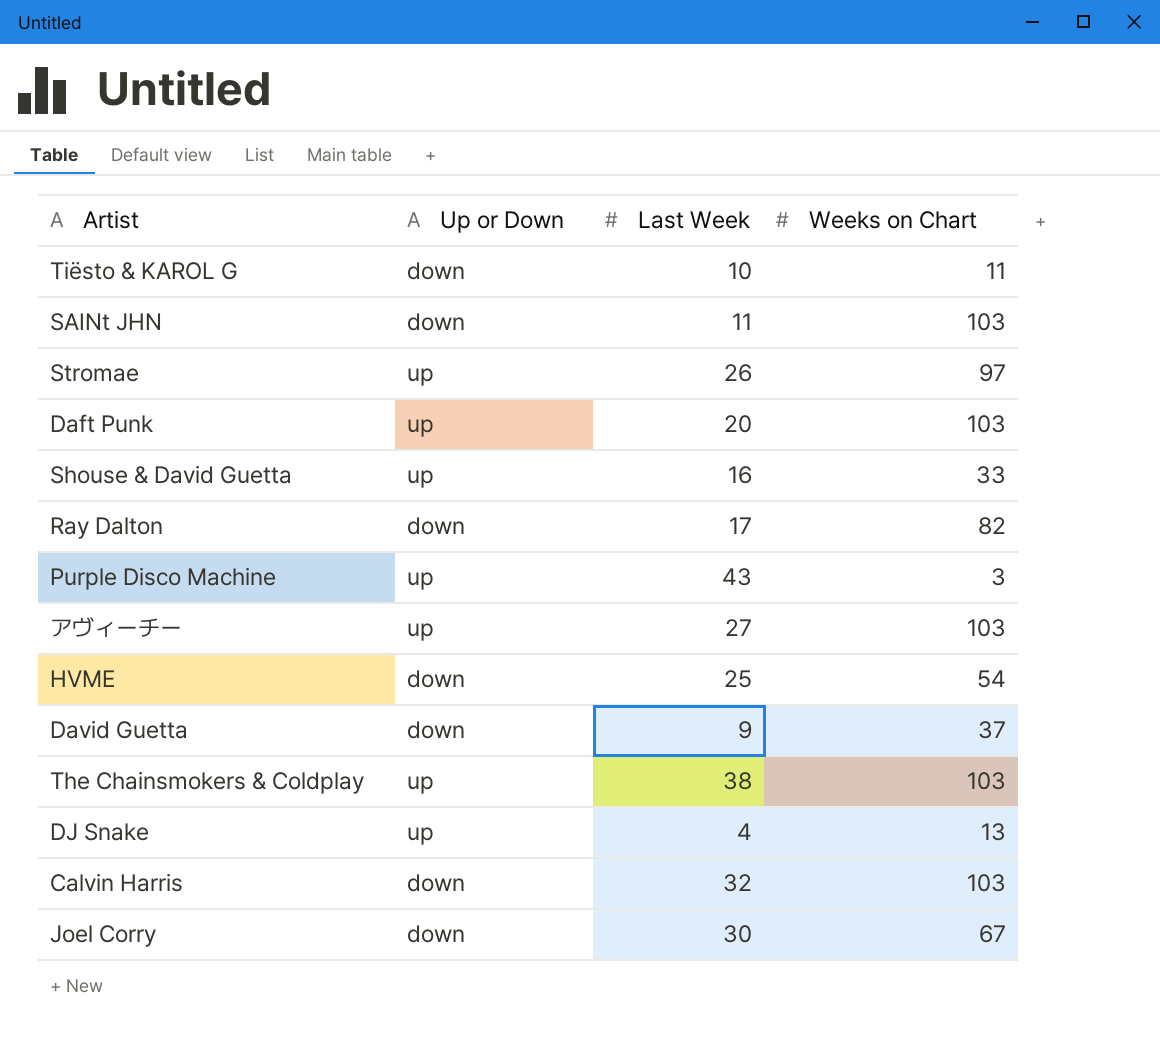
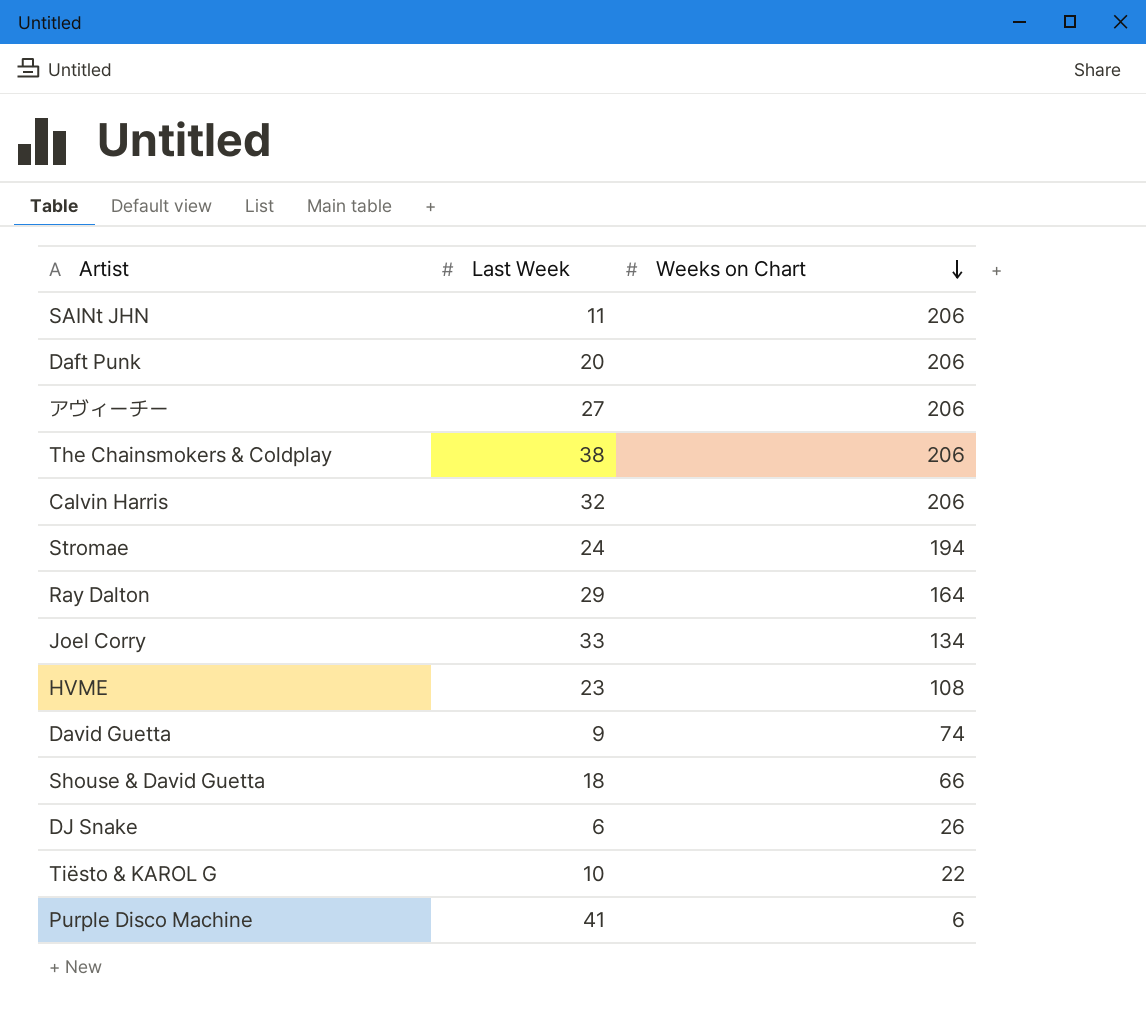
row order: none -> Weeks on Chart descending
column Up or Down | position: 2 -> none
SAINt JHN | Weeks on Chart: 103 -> 206
Daft Punk | Weeks on Chart: 103 -> 206
アヴィーチー | Weeks on Chart: 103 -> 206
The Chainsmokers & Coldplay | Weeks on Chart: 103 -> 206
Calvin Harris | Weeks on Chart: 103 -> 206
Stromae | Last Week: 26 -> 24
Stromae | Weeks on Chart: 97 -> 194
Ray Dalton | Last Week: 17 -> 29
Ray Dalton | Weeks on Chart: 82 -> 164
Joel Corry | Last Week: 30 -> 33
Joel Corry | Weeks on Chart: 67 -> 134
HVME | Last Week: 25 -> 23
HVME | Weeks on Chart: 54 -> 108
David Guetta | Weeks on Chart: 37 -> 74
Shouse & David Guetta | Last Week: 16 -> 18
Shouse & David Guetta | Weeks on Chart: 33 -> 66
DJ Snake | Last Week: 4 -> 6
DJ Snake | Weeks on Chart: 13 -> 26
Tiësto & KAROL G | Weeks on Chart: 11 -> 22
Purple Disco Machine | Last Week: 43 -> 41
Purple Disco Machine | Weeks on Chart: 3 -> 6

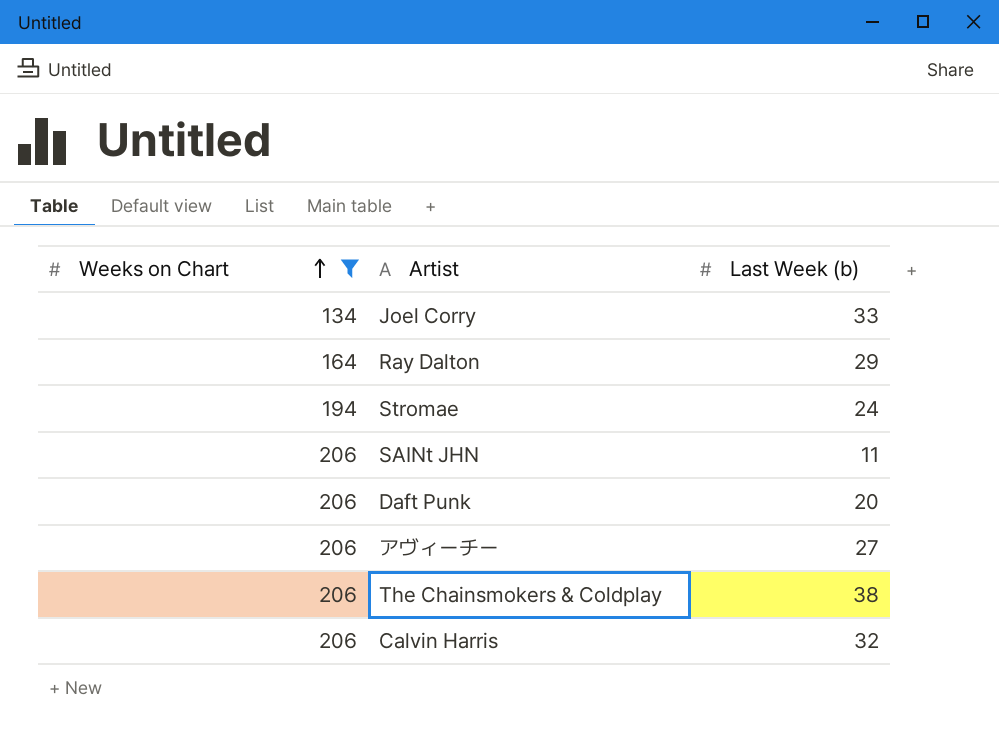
filter: none -> Weeks on Chart >= 134
row order: Weeks on Chart descending -> Weeks on Chart ascending
column Weeks on Chart | position: 3 -> 1
column name: Last Week -> Last Week (b)

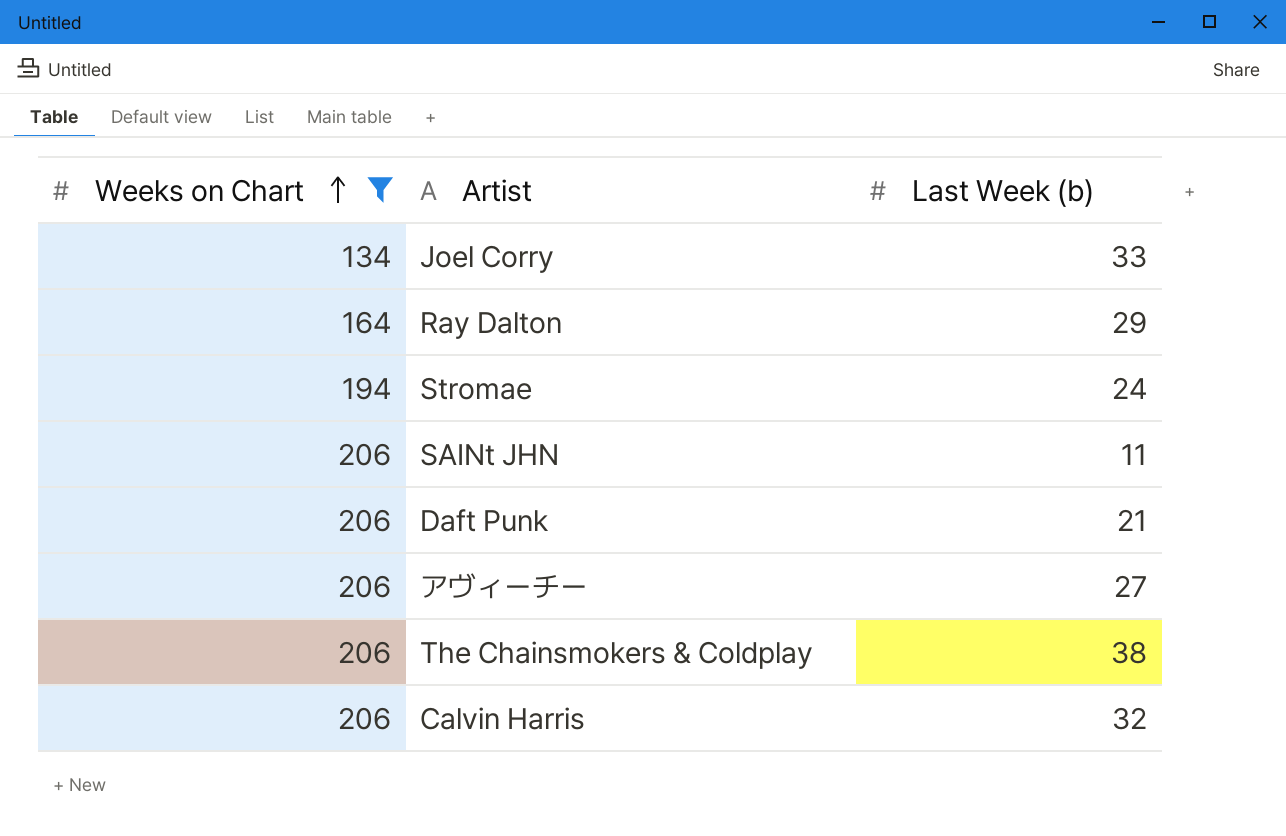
Daft Punk | Last Week (b): 20 -> 21

